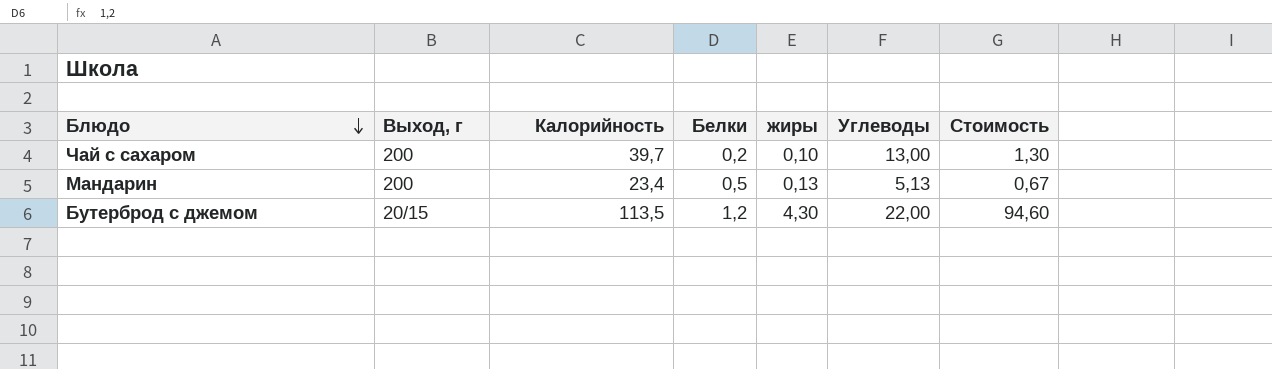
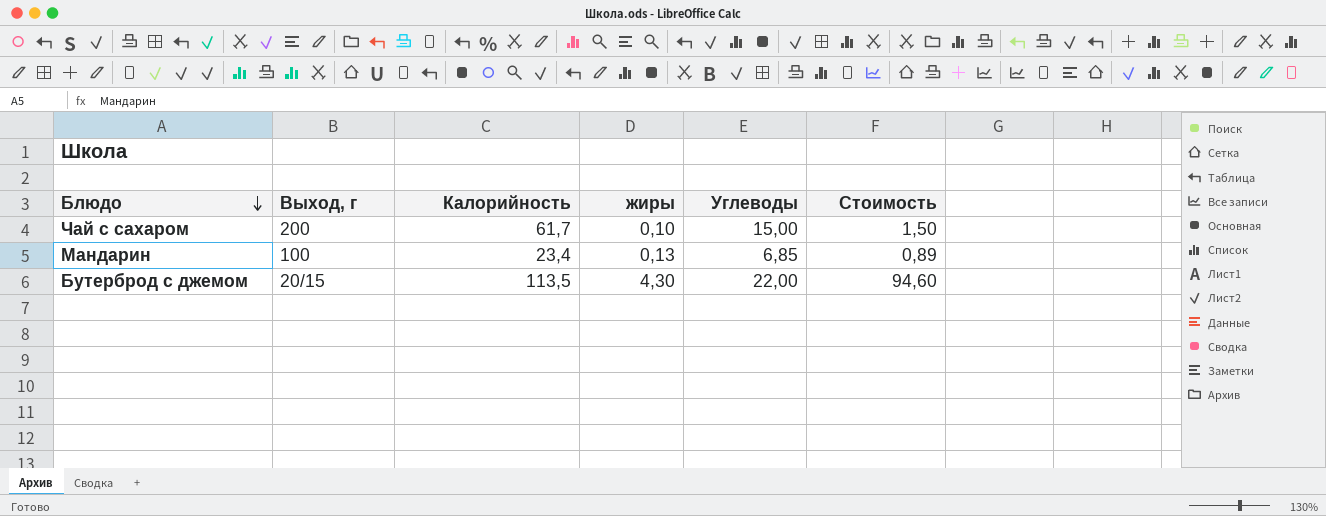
column Белки | position: 4 -> none
Чай с сахаром | Калорийность: 39,7 -> 61,7
Чай с сахаром | Углеводы: 13,00 -> 15,00
Чай с сахаром | Стоимость: 1,30 -> 1,50
Мандарин | Выход, г: 200 -> 100
Мандарин | Углеводы: 5,13 -> 6,85
Мандарин | Стоимость: 0,67 -> 0,89

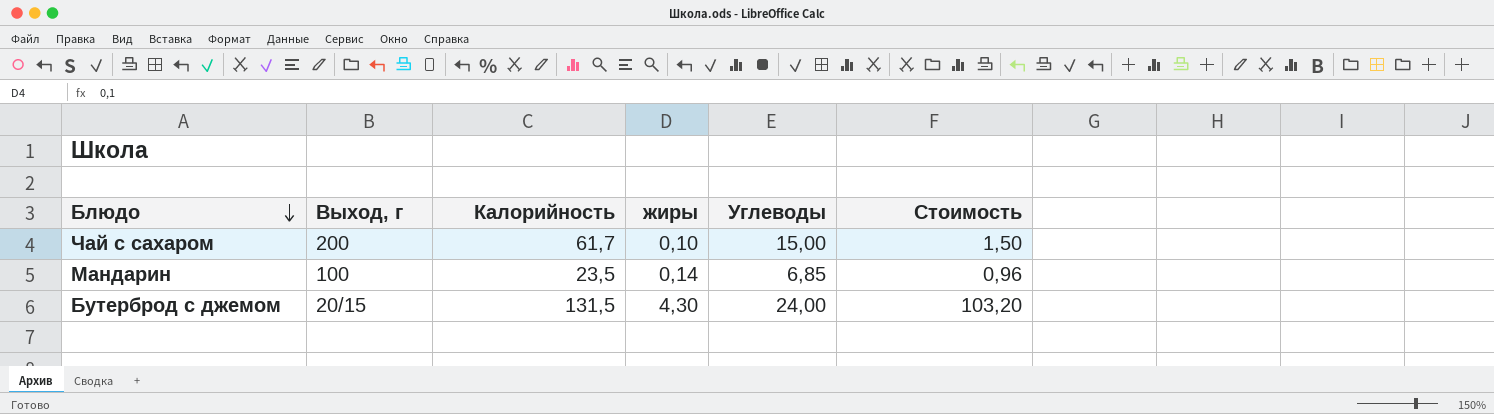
Мандарин | Калорийность: 23,4 -> 23,5
Мандарин | жиры: 0,13 -> 0,14
Мандарин | Стоимость: 0,89 -> 0,96
Бутерброд с джемом | Калорийность: 113,5 -> 131,5
Бутерброд с джемом | Углеводы: 22,00 -> 24,00
Бутерброд с джемом | Стоимость: 94,60 -> 103,20

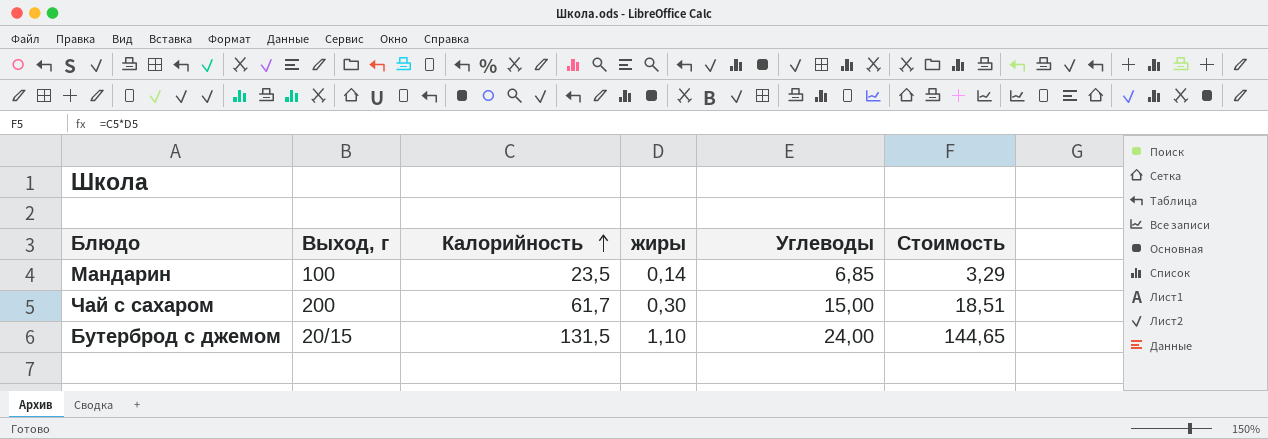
row order: Блюдо descending -> Калорийность ascending
column Стоимость | formula: [жиры] * [Углеводы] -> [Калорийность] * [жиры]
Чай с сахаром | жиры: 0,10 -> 0,30
Бутерброд с джемом | жиры: 4,30 -> 1,10

